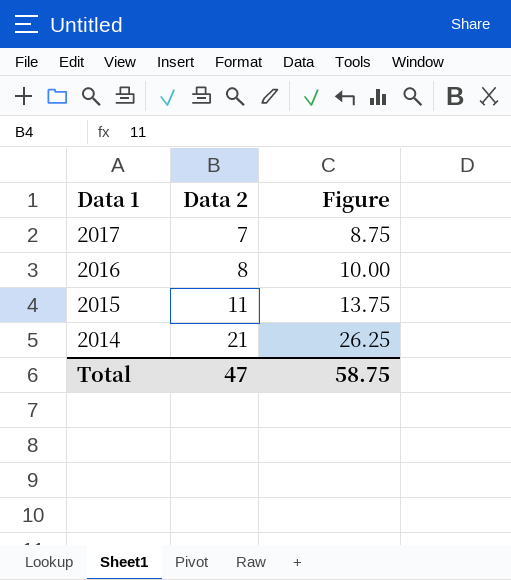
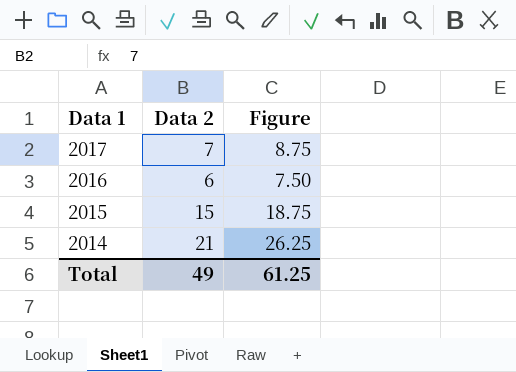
2016 | Data 2: 8 -> 6
2016 | Figure: 10.00 -> 7.50
2015 | Data 2: 11 -> 15
2015 | Figure: 13.75 -> 18.75
Total | Data 2: 47 -> 49
Total | Figure: 58.75 -> 61.25

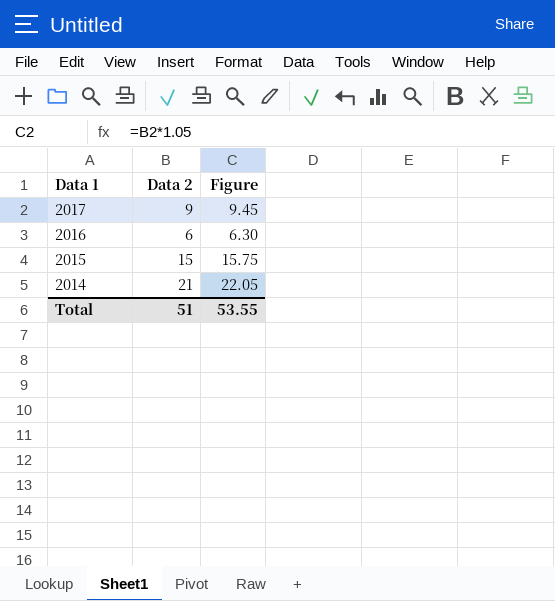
column Figure | formula: [Data 2] * 1.25 -> [Data 2] * 1.05
2017 | Data 2: 7 -> 9
Total | Data 2: 49 -> 51
Total | Figure: 61.25 -> 53.55

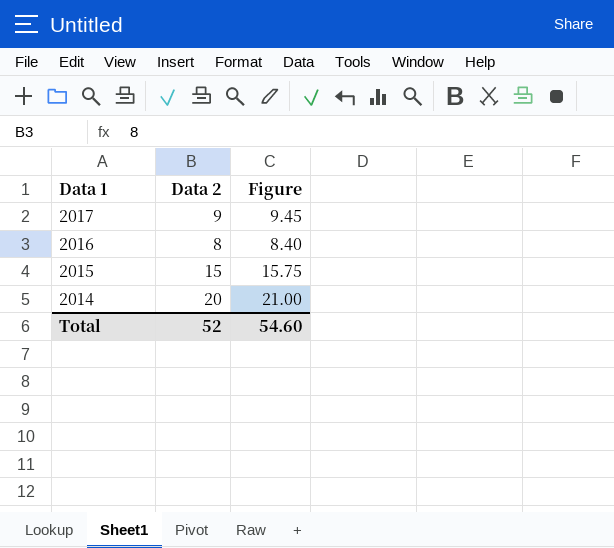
2016 | Data 2: 6 -> 8
2016 | Figure: 6.30 -> 8.40
2014 | Data 2: 21 -> 20
2014 | Figure: 22.05 -> 21.00
Total | Data 2: 51 -> 52
Total | Figure: 53.55 -> 54.60

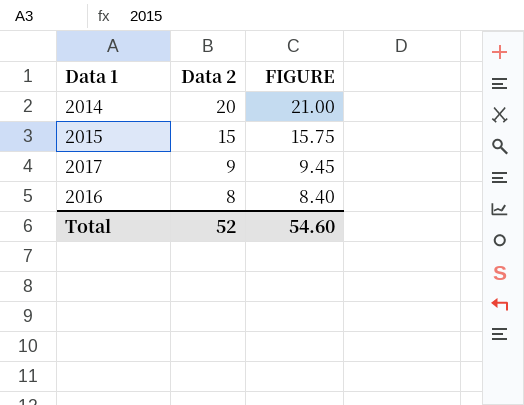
row order: Data 1 descending -> Data 2 descending
column name: Figure -> FIGURE

